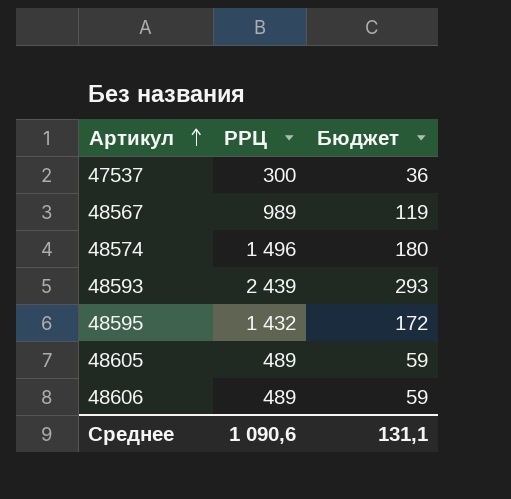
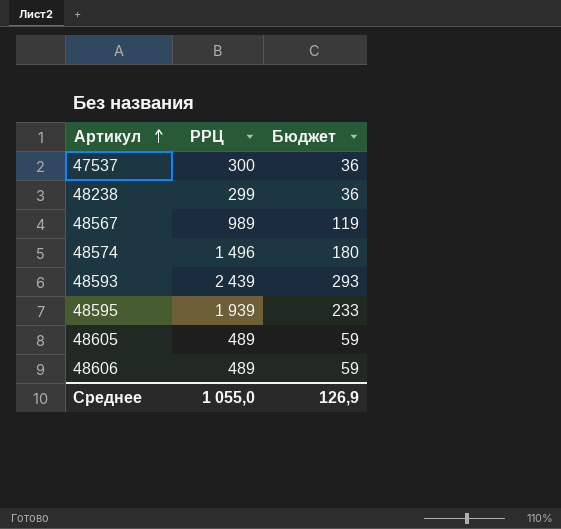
row 48238: none -> 299 | 36
48595 | РРЦ: 1 432 -> 1 939
48595 | Бюджет: 172 -> 233
Среднее | РРЦ: 1 090,6 -> 1 055,0
Среднее | Бюджет: 131,1 -> 126,9

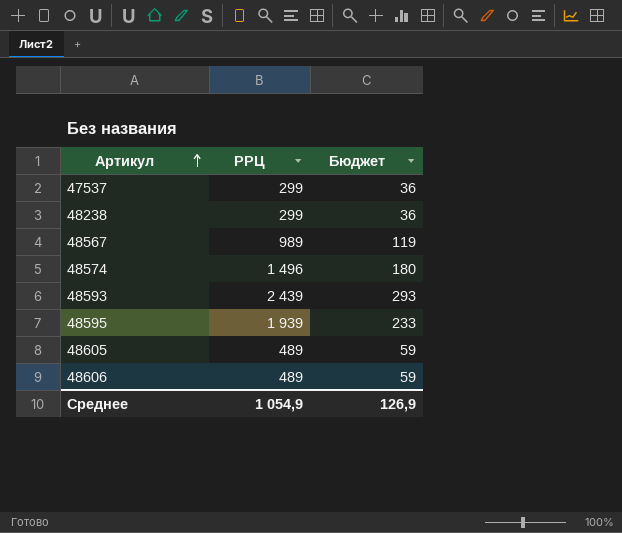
47537 | РРЦ: 300 -> 299
Среднее | РРЦ: 1 055,0 -> 1 054,9

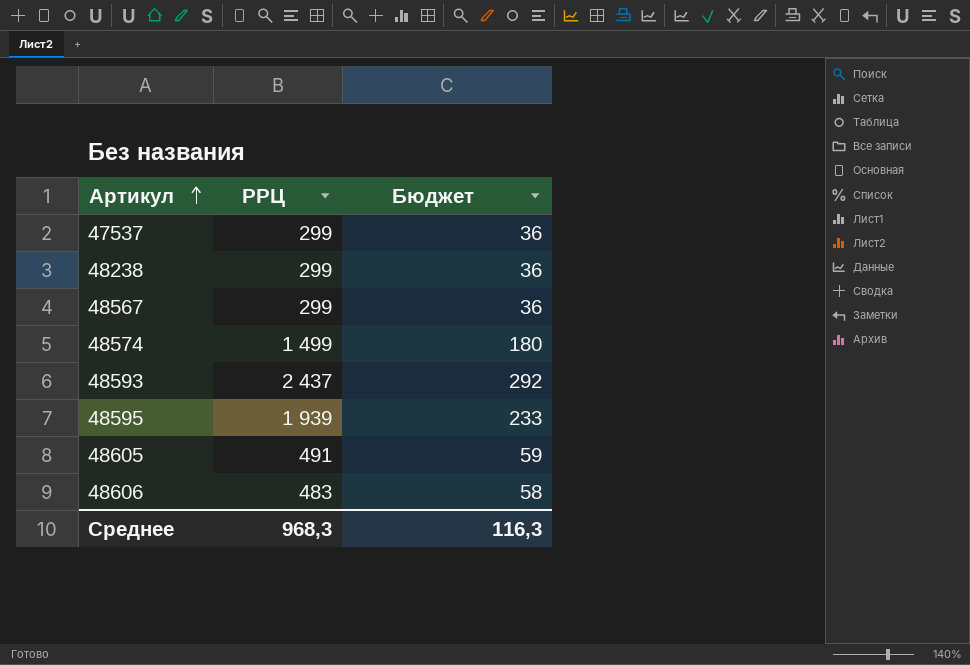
48567 | РРЦ: 989 -> 299
48567 | Бюджет: 119 -> 36
48574 | РРЦ: 1 496 -> 1 499
48593 | РРЦ: 2 439 -> 2 437
48593 | Бюджет: 293 -> 292
48605 | РРЦ: 489 -> 491
48606 | РРЦ: 489 -> 483
48606 | Бюджет: 59 -> 58
Среднее | РРЦ: 1 054,9 -> 968,3
Среднее | Бюджет: 126,9 -> 116,3

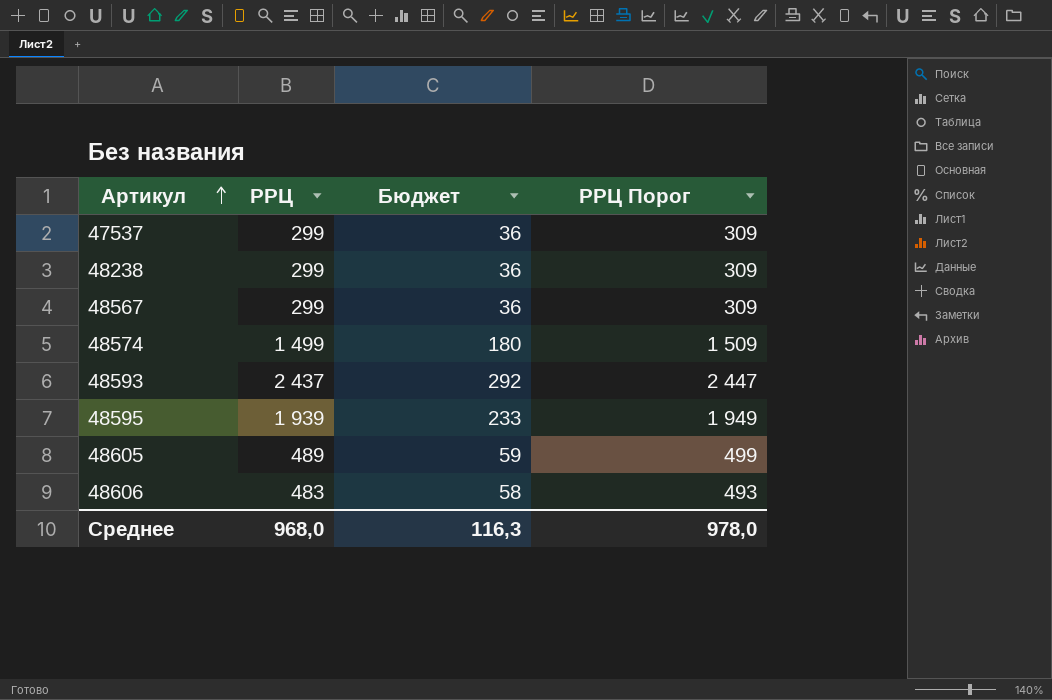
column РРЦ Порог | formula: none -> [РРЦ] + 10
48605 | РРЦ: 491 -> 489
Среднее | РРЦ: 968,3 -> 968,0

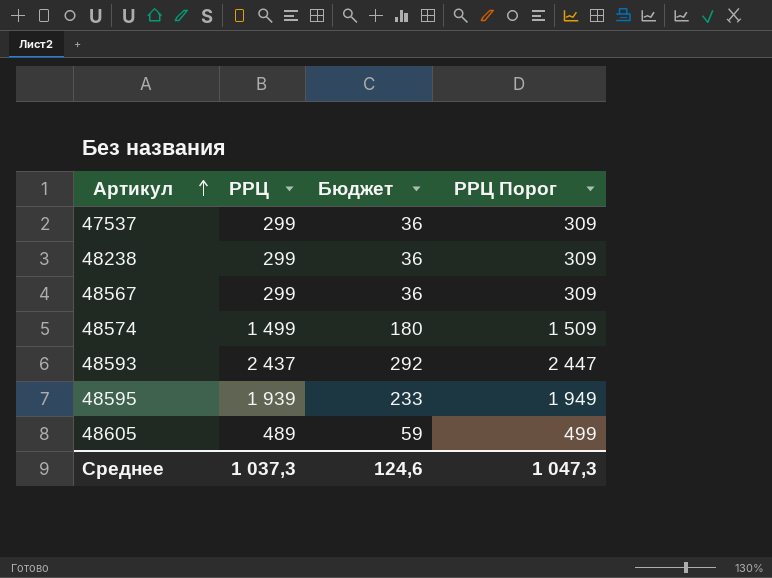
row 48606: 483 | 58 | 493 -> none
Среднее | РРЦ: 968,0 -> 1 037,3
Среднее | Бюджет: 116,3 -> 124,6
Среднее | РРЦ Порог: 978,0 -> 1 047,3

